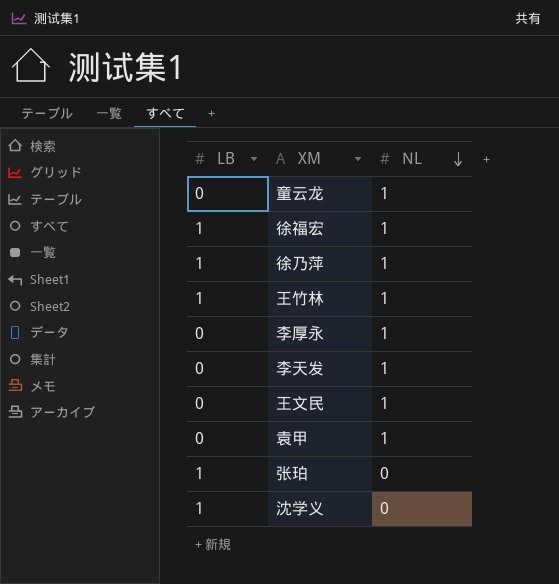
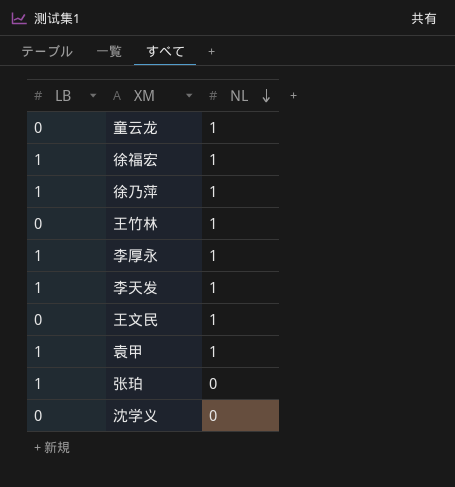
王竹林 | LB: 1 -> 0
李厚永 | LB: 0 -> 1
李天发 | LB: 0 -> 1
袁甲 | LB: 0 -> 1
沈学义 | LB: 1 -> 0

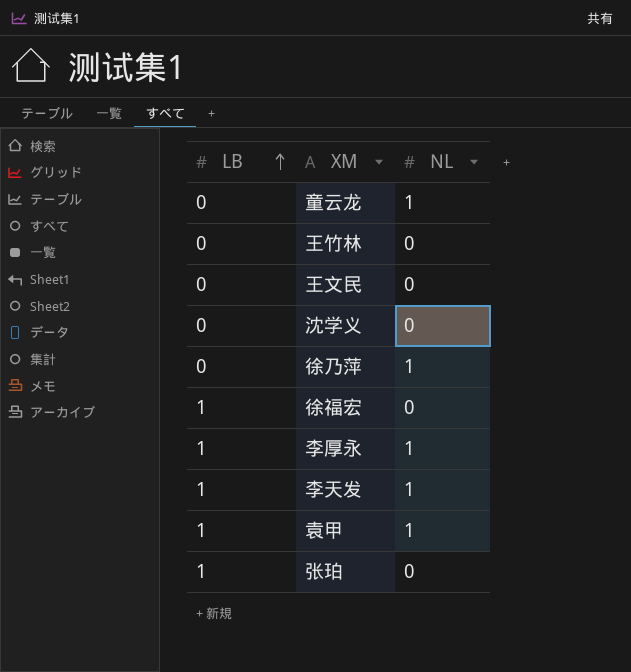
row order: NL descending -> LB ascending
王竹林 | NL: 1 -> 0
王文民 | NL: 1 -> 0
徐乃萍 | LB: 1 -> 0
徐福宏 | NL: 1 -> 0

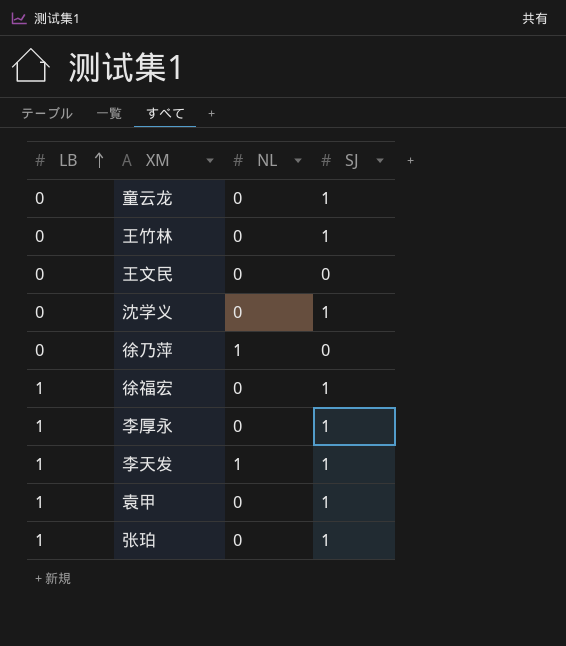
column SJ | position: none -> 4
童云龙 | NL: 1 -> 0
李厚永 | NL: 1 -> 0
袁甲 | NL: 1 -> 0

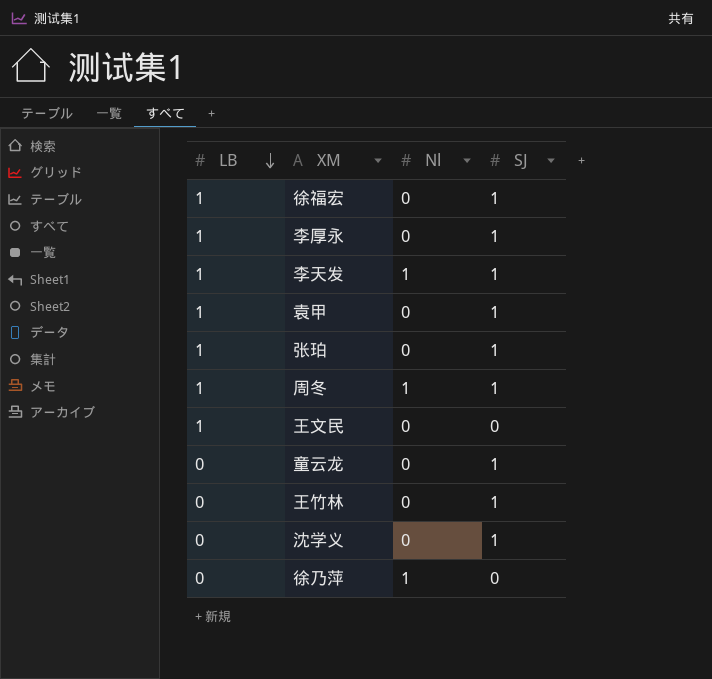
row order: LB ascending -> LB descending
column name: NL -> Nl
row 周冬: none -> 1 | 1 | 1
王文民 | LB: 0 -> 1

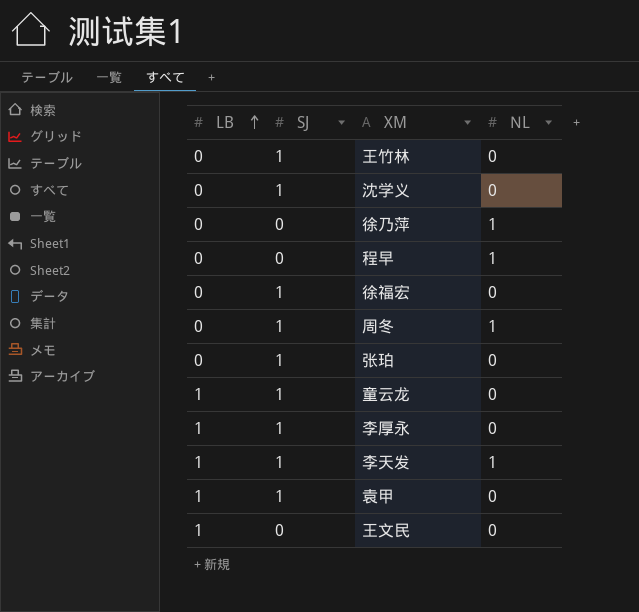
row order: LB descending -> LB ascending
column SJ | position: 4 -> 2
column name: Nl -> NL
row 程早: none -> 0 | 0 | 1
徐福宏 | LB: 1 -> 0
周冬 | LB: 1 -> 0
张珀 | LB: 1 -> 0
童云龙 | LB: 0 -> 1

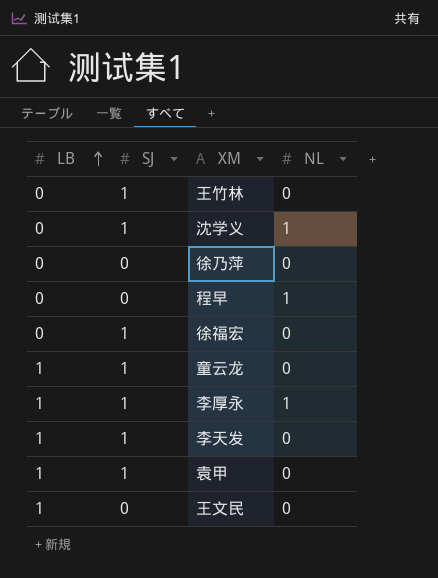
row 周冬: 0 | 1 | 1 -> none
row 张珀: 0 | 1 | 0 -> none
沈学义 | NL: 0 -> 1
徐乃萍 | NL: 1 -> 0
李厚永 | NL: 0 -> 1
李天发 | NL: 1 -> 0

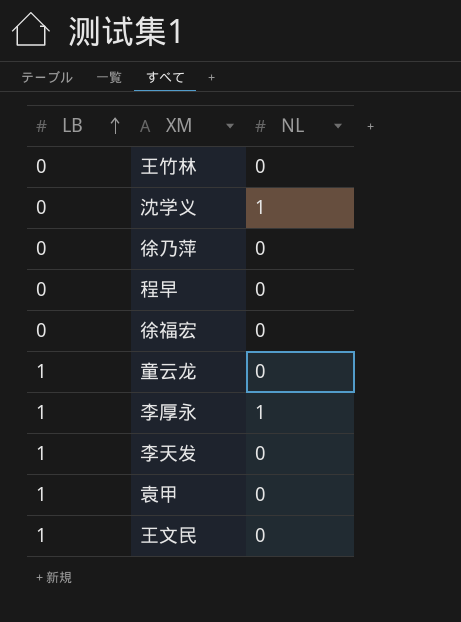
column SJ | position: 2 -> none
程早 | NL: 1 -> 0

